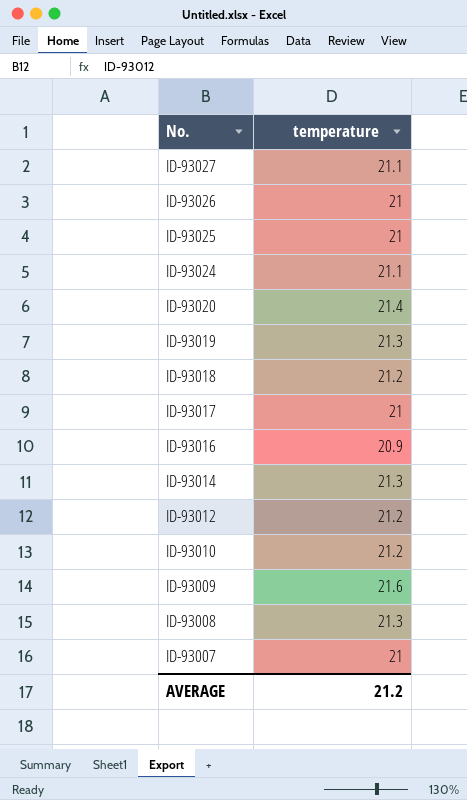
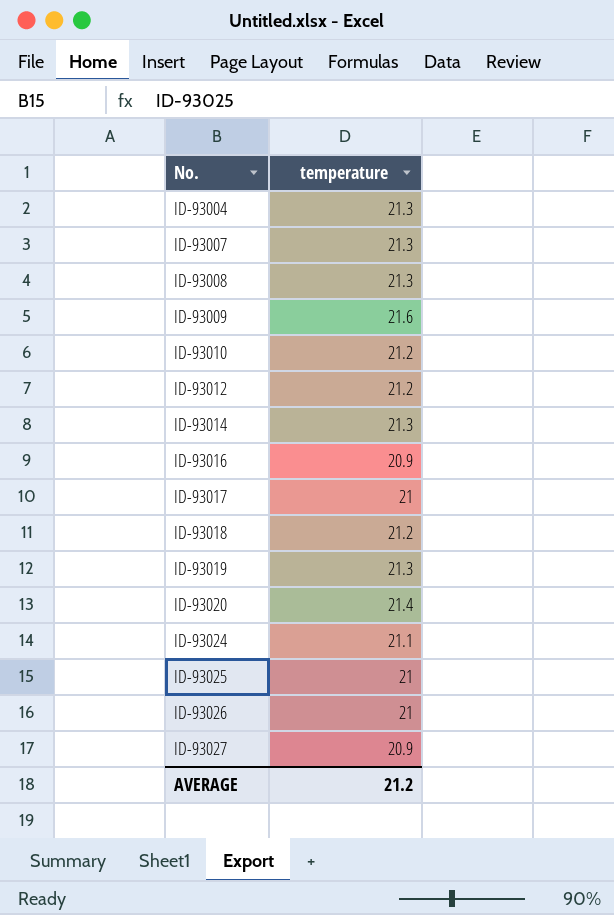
row order: No. descending -> No. ascending
row ID-93004: none -> 21.3
ID-93007 | temperature: 21 -> 21.3
ID-93027 | temperature: 21.1 -> 20.9

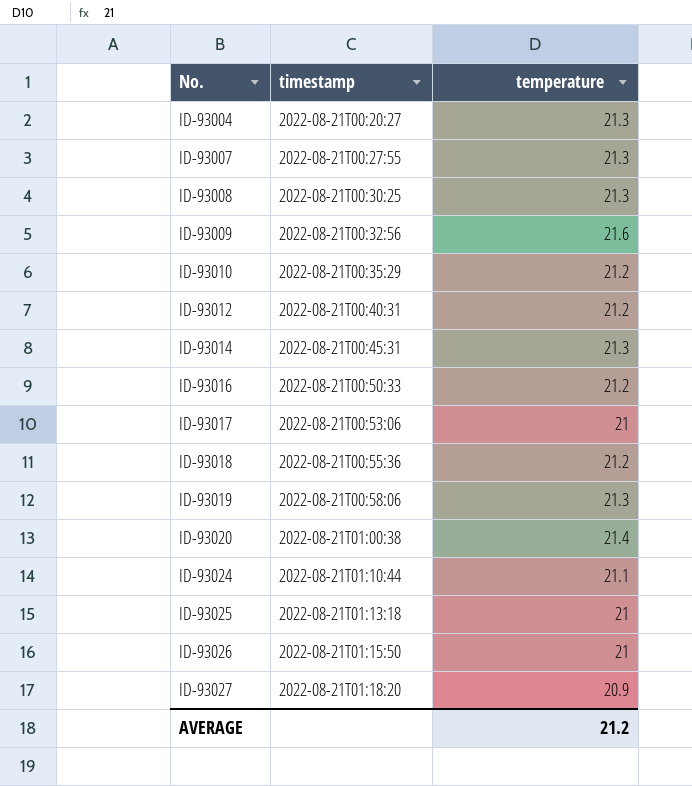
column timestamp | position: none -> 2
ID-93016 | temperature: 20.9 -> 21.2

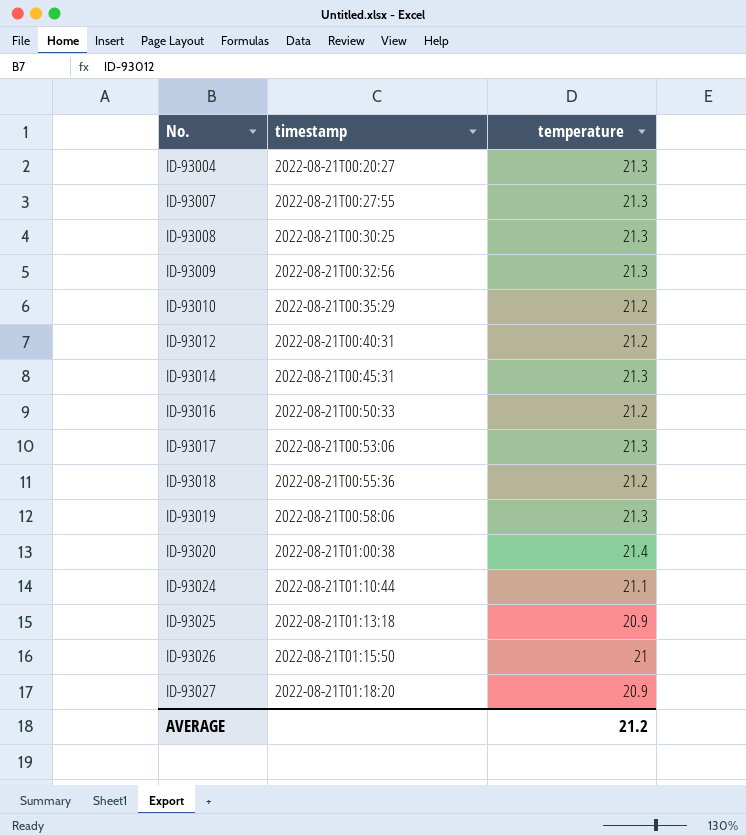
ID-93009 | temperature: 21.6 -> 21.3
ID-93017 | temperature: 21 -> 21.3
ID-93025 | temperature: 21 -> 20.9

